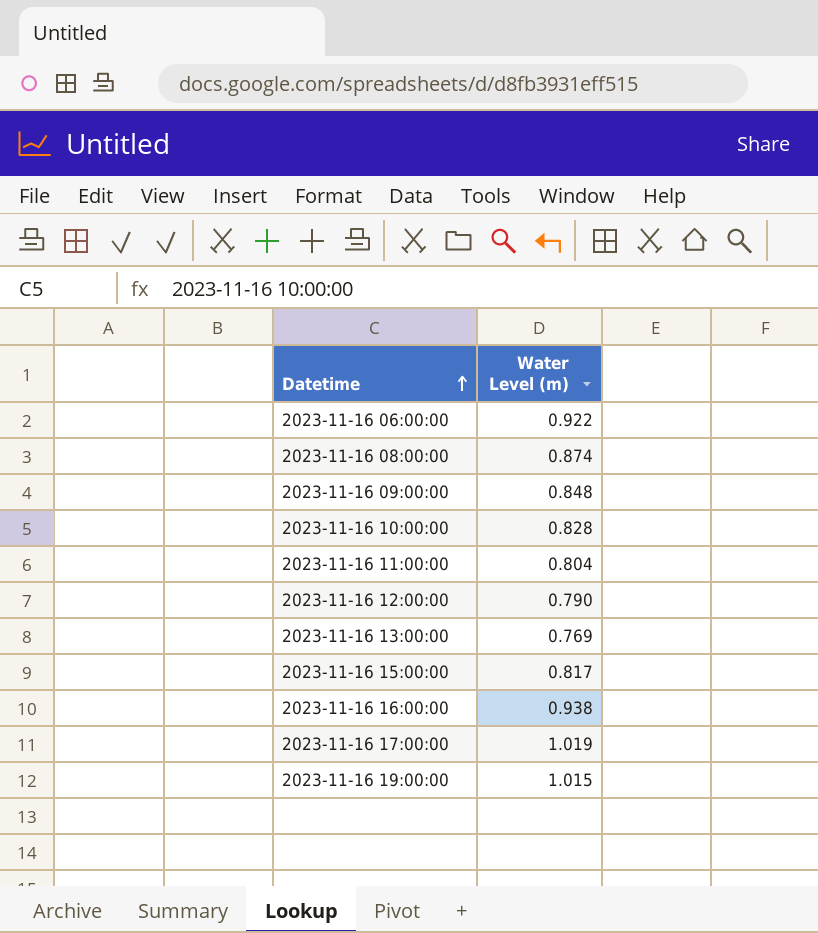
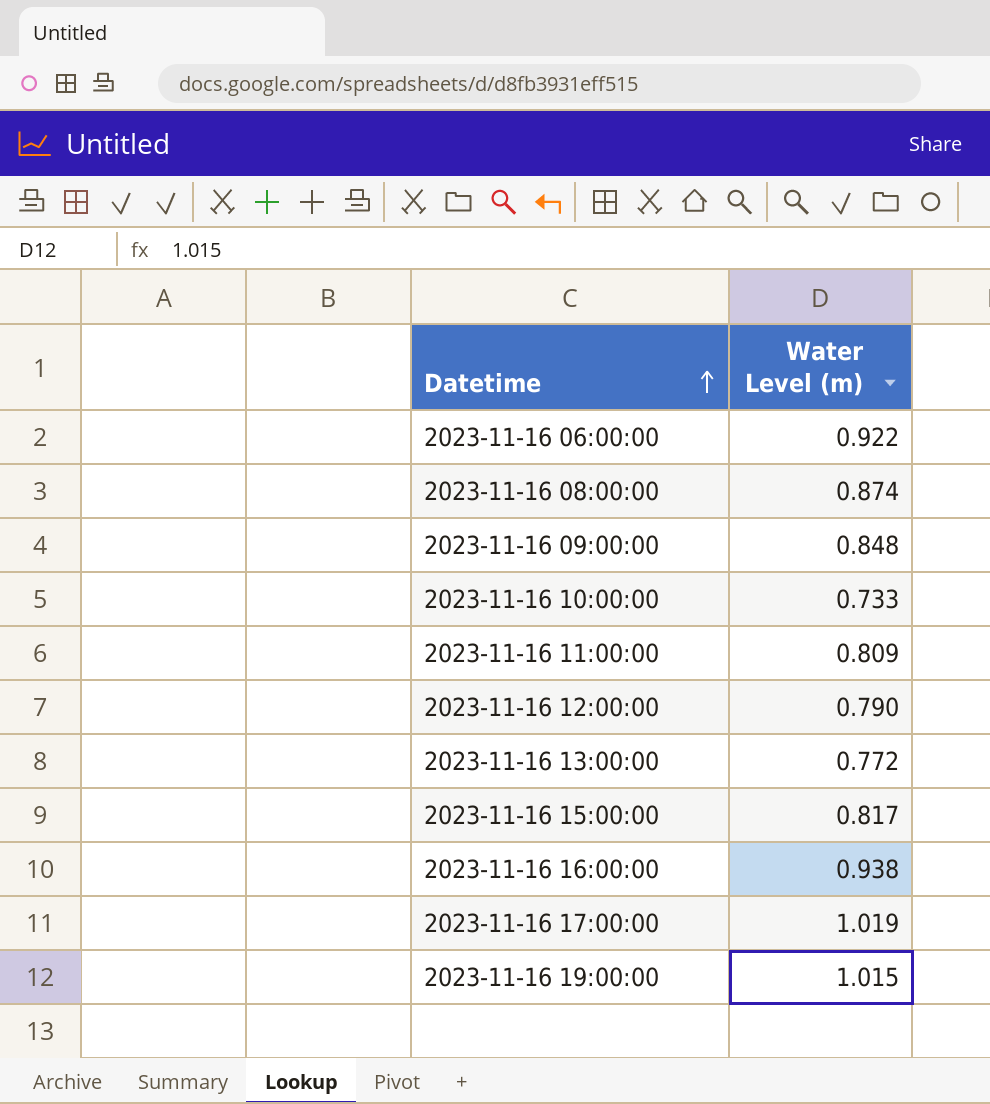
2023-11-16 10:00:00 | Water Level (m): 0.828 -> 0.733
2023-11-16 11:00:00 | Water Level (m): 0.804 -> 0.809
2023-11-16 13:00:00 | Water Level (m): 0.769 -> 0.772

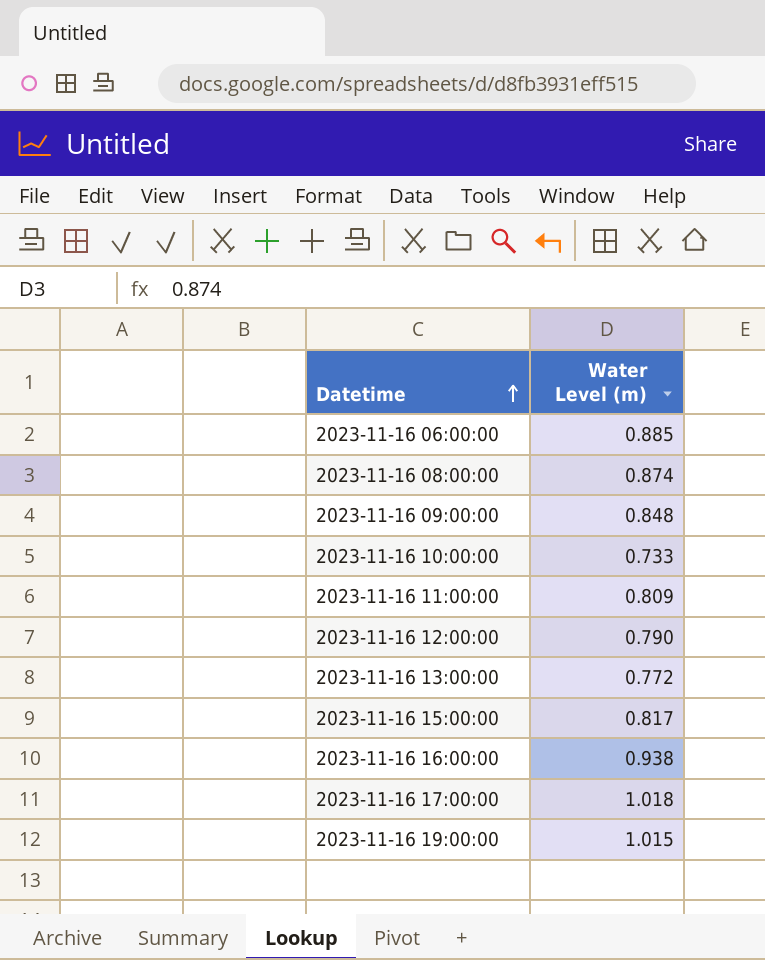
2023-11-16 06:00:00 | Water Level (m): 0.922 -> 0.885
2023-11-16 17:00:00 | Water Level (m): 1.019 -> 1.018

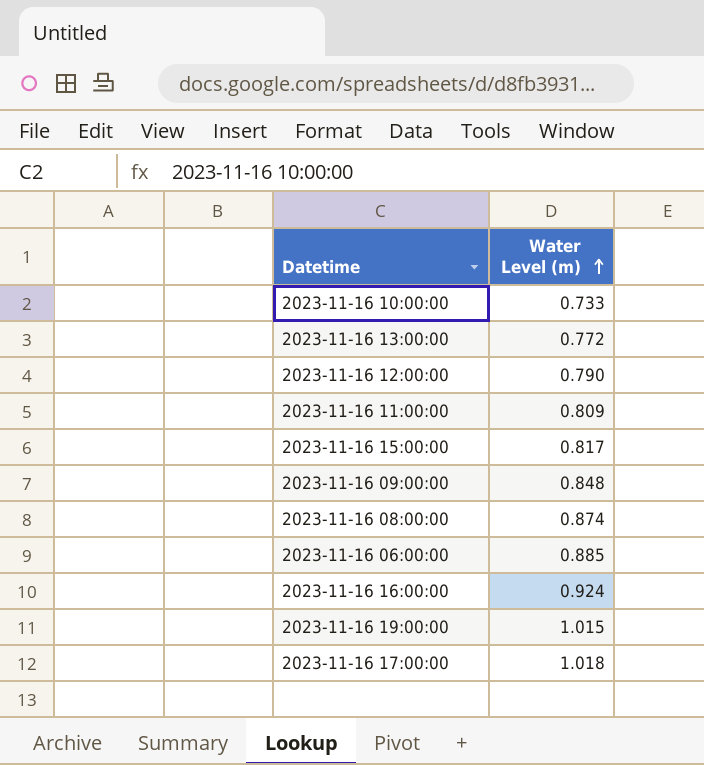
row order: Datetime ascending -> Water Level (m) ascending
2023-11-16 16:00:00 | Water Level (m): 0.938 -> 0.924

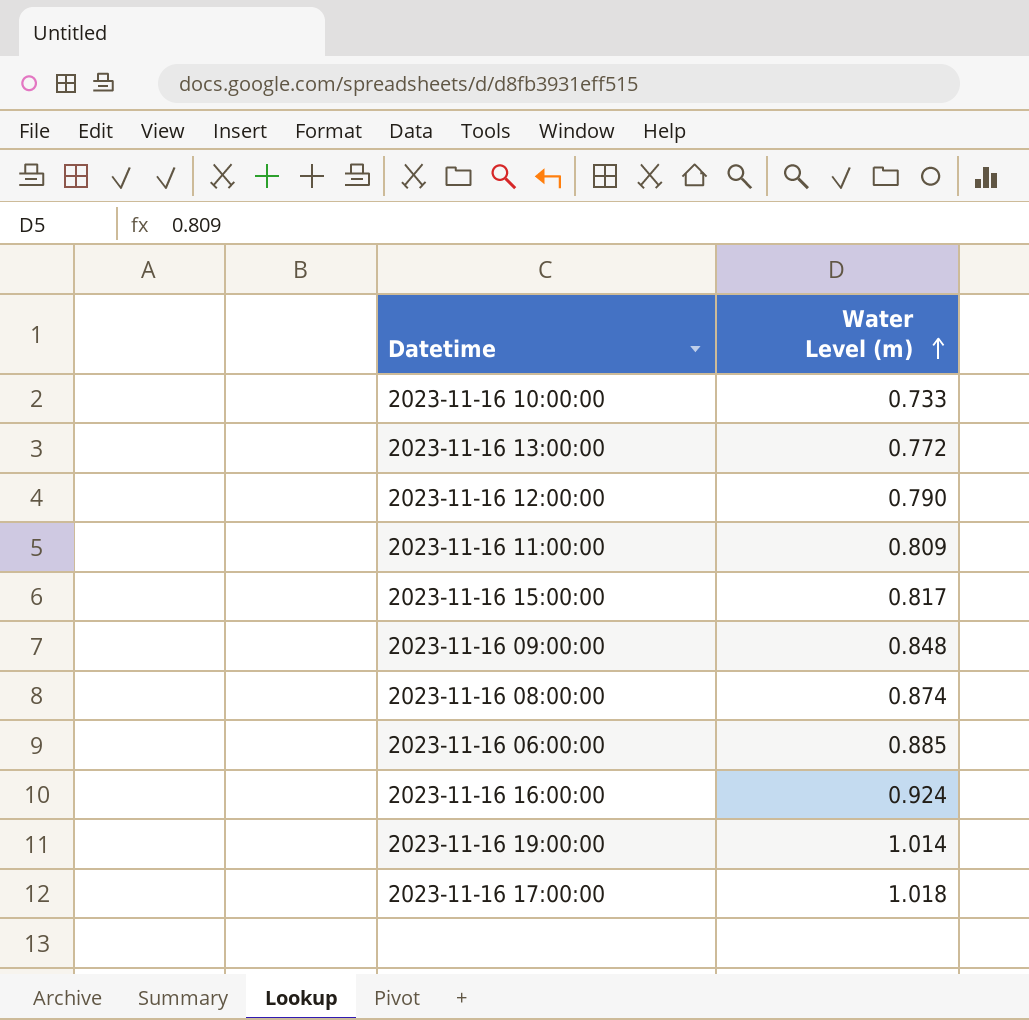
2023-11-16 19:00:00 | Water Level (m): 1.015 -> 1.014

